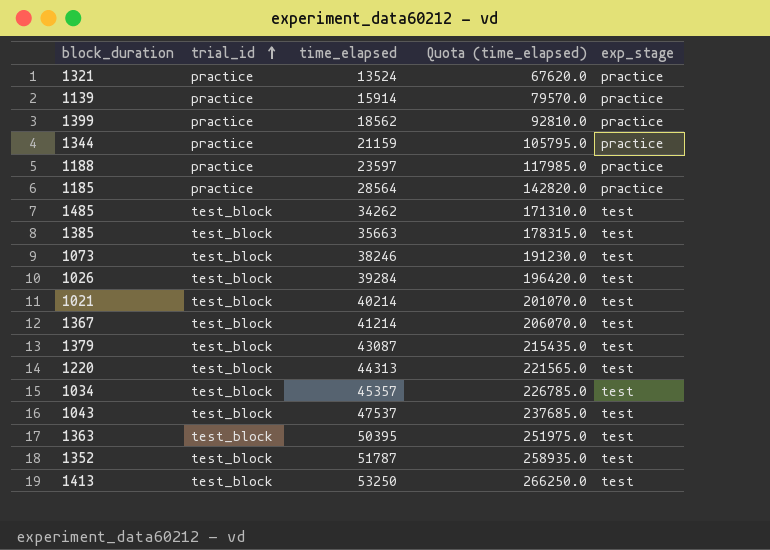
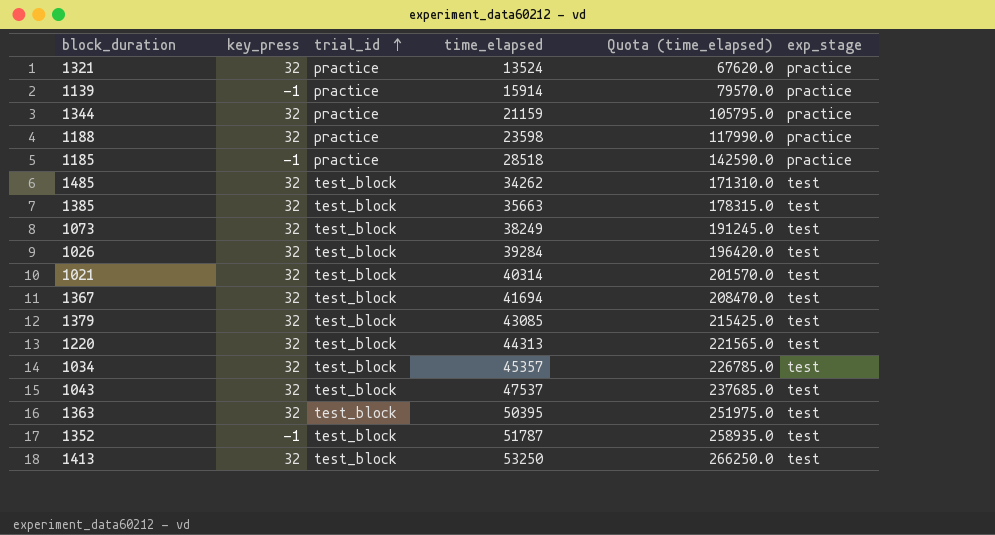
column key_press | position: none -> 2
row 1399: practice | 18562 | 92810.0 | practice -> none
1188 | time_elapsed: 23597 -> 23598
1188 | Quota (time_elapsed): 117985.0 -> 117990.0
1185 | time_elapsed: 28564 -> 28518
1185 | Quota (time_elapsed): 142820.0 -> 142590.0
1073 | time_elapsed: 38246 -> 38249
1073 | Quota (time_elapsed): 191230.0 -> 191245.0
1021 | time_elapsed: 40214 -> 40314
1021 | Quota (time_elapsed): 201070.0 -> 201570.0
1367 | time_elapsed: 41214 -> 41694
1367 | Quota (time_elapsed): 206070.0 -> 208470.0
1379 | time_elapsed: 43087 -> 43085
1379 | Quota (time_elapsed): 215435.0 -> 215425.0

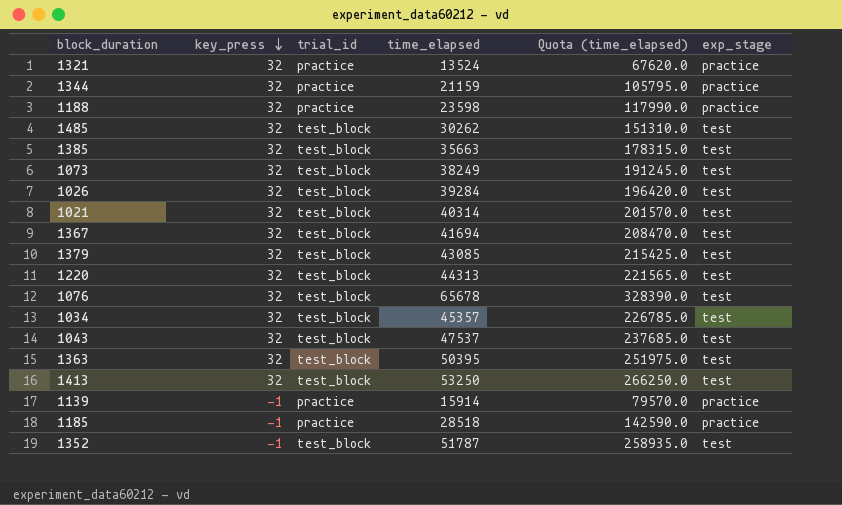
row order: trial_id ascending -> key_press descending
1485 | time_elapsed: 34262 -> 30262
1485 | Quota (time_elapsed): 171310.0 -> 151310.0
row 1076: none -> 32 | test_block | 65678 | 328390.0 | test

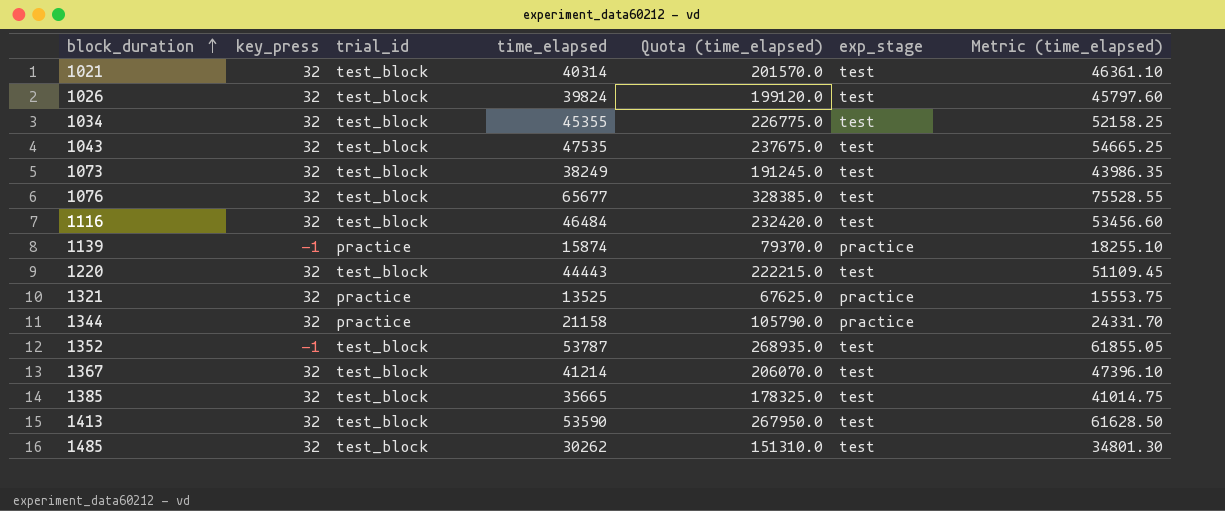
row order: key_press descending -> block_duration ascending
column Metric (time_elapsed) | formula: none -> [time_elapsed] * 1.15
row 1188: 32 | practice | 23598 | 117990.0 | practice -> none
row 1379: 32 | test_block | 43085 | 215425.0 | test -> none
row 1363: 32 | test_block | 50395 | 251975.0 | test -> none
row 1185: -1 | practice | 28518 | 142590.0 | practice -> none
1026 | time_elapsed: 39284 -> 39824
1026 | Quota (time_elapsed): 196420.0 -> 199120.0
1034 | time_elapsed: 45357 -> 45355
1034 | Quota (time_elapsed): 226785.0 -> 226775.0
1043 | time_elapsed: 47537 -> 47535
1043 | Quota (time_elapsed): 237685.0 -> 237675.0
1076 | time_elapsed: 65678 -> 65677
1076 | Quota (time_elapsed): 328390.0 -> 328385.0
row 1116: none -> 32 | test_block | 46484 | 232420.0 | test | 53456.60
1139 | time_elapsed: 15914 -> 15874
1139 | Quota (time_elapsed): 79570.0 -> 79370.0
1220 | time_elapsed: 44313 -> 44443
1220 | Quota (time_elapsed): 221565.0 -> 222215.0
1321 | time_elapsed: 13524 -> 13525
1321 | Quota (time_elapsed): 67620.0 -> 67625.0
1344 | time_elapsed: 21159 -> 21158
1344 | Quota (time_elapsed): 105795.0 -> 105790.0
1352 | time_elapsed: 51787 -> 53787
1352 | Quota (time_elapsed): 258935.0 -> 268935.0
1367 | time_elapsed: 41694 -> 41214
1367 | Quota (time_elapsed): 208470.0 -> 206070.0
1385 | time_elapsed: 35663 -> 35665
1385 | Quota (time_elapsed): 178315.0 -> 178325.0
1413 | time_elapsed: 53250 -> 53590
1413 | Quota (time_elapsed): 266250.0 -> 267950.0

